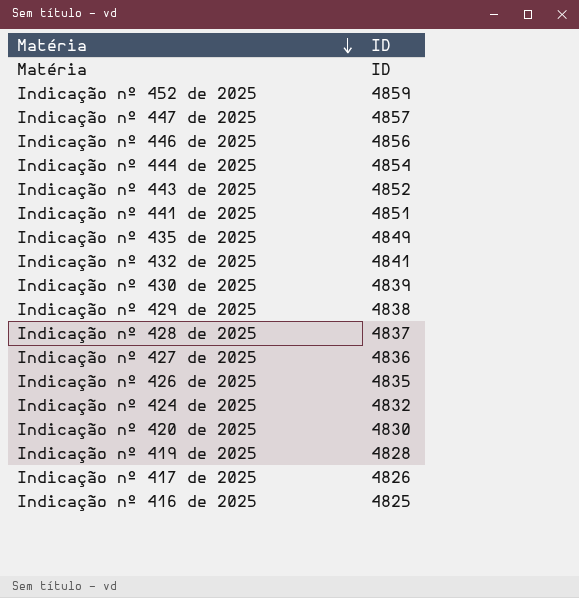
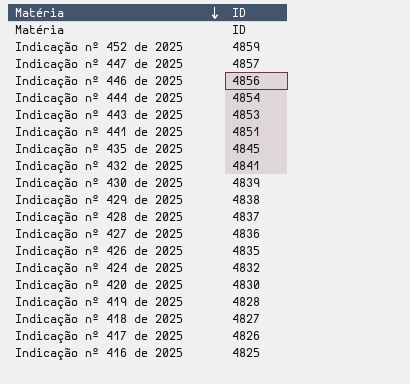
Indicação nº 443 de 2025 | ID: 4852 -> 4853
Indicação nº 435 de 2025 | ID: 4849 -> 4845
row Indicação nº 418 de 2025: none -> 4827

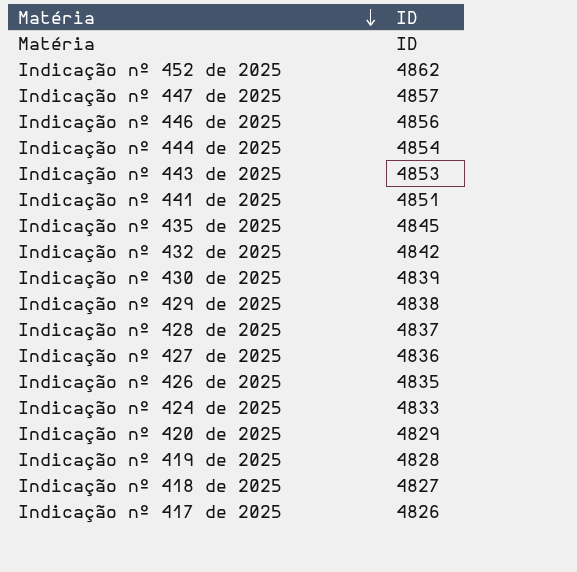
row Indicação nº 416 de 2025: 4825 -> none
Indicação nº 452 de 2025 | ID: 4859 -> 4862
Indicação nº 432 de 2025 | ID: 4841 -> 4842
Indicação nº 424 de 2025 | ID: 4832 -> 4833
Indicação nº 420 de 2025 | ID: 4830 -> 4829

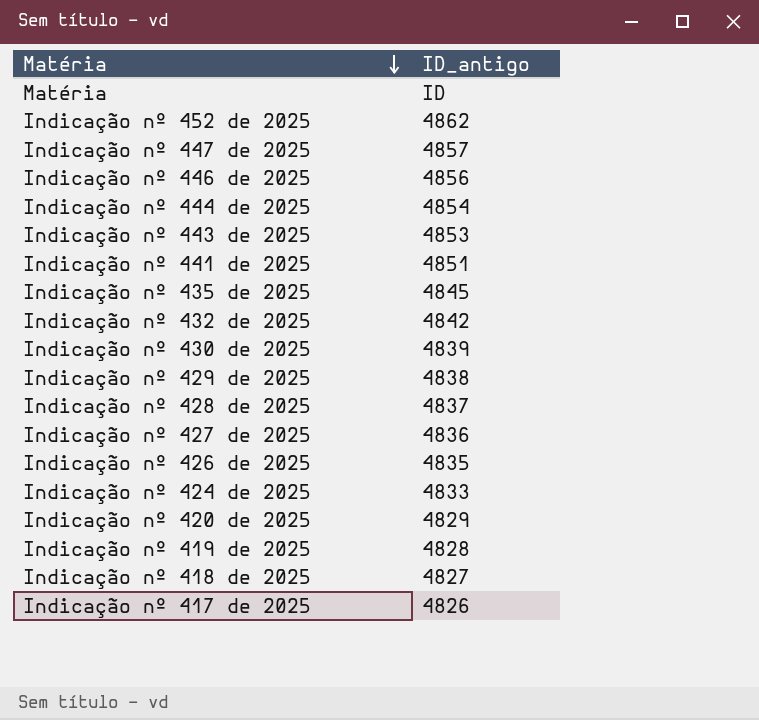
column name: ID -> ID_antigo

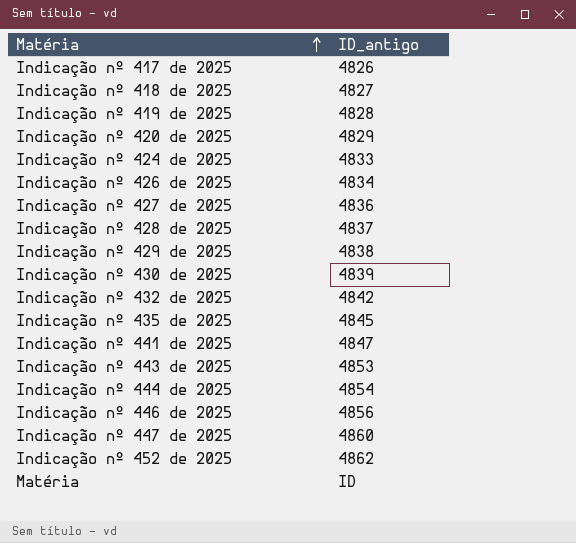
row order: Matéria descending -> Matéria ascending
Indicação nº 426 de 2025 | ID_antigo: 4835 -> 4834
Indicação nº 441 de 2025 | ID_antigo: 4851 -> 4847
Indicação nº 447 de 2025 | ID_antigo: 4857 -> 4860

